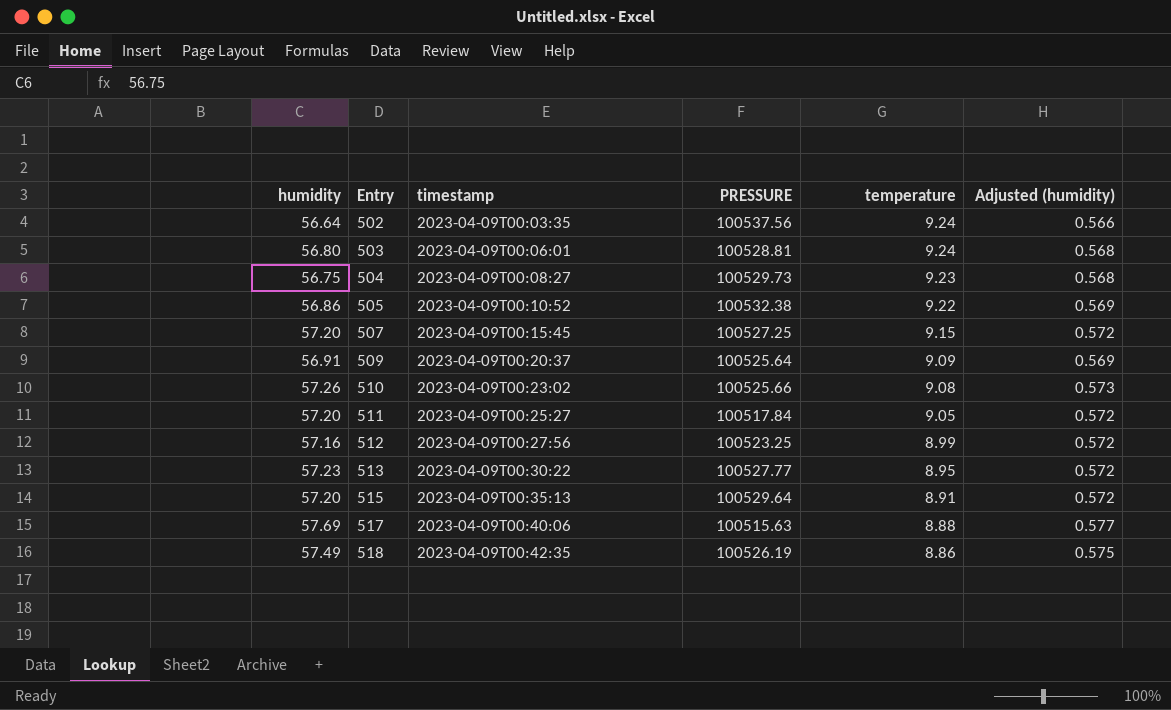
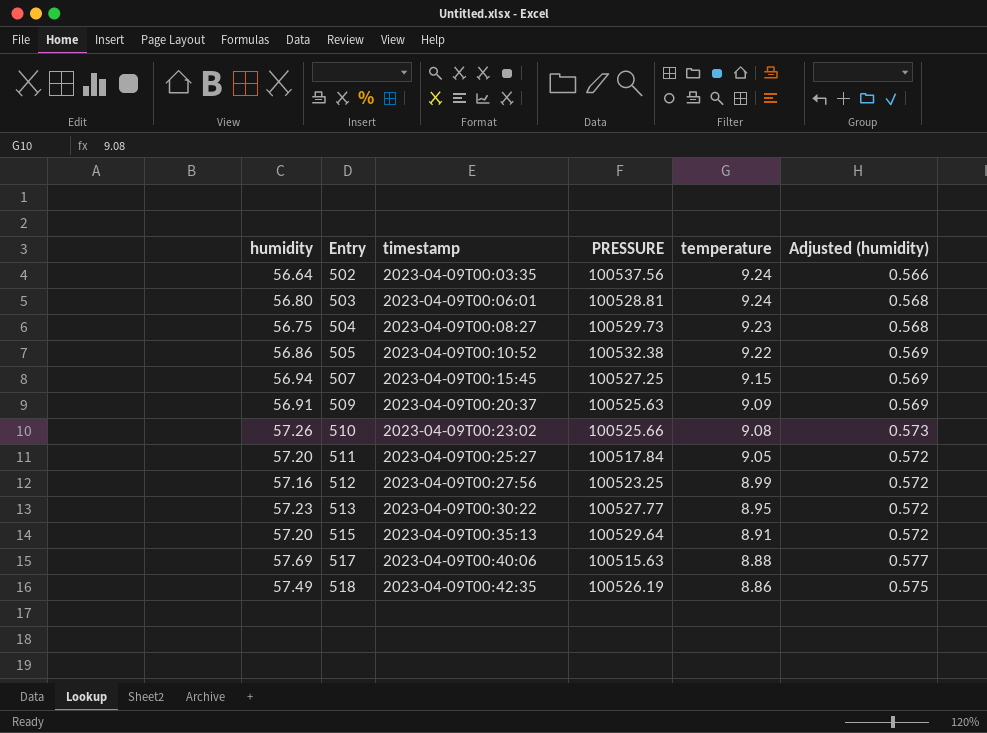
507 | humidity: 57.20 -> 56.94
507 | Adjusted (humidity): 0.572 -> 0.569
509 | PRESSURE: 100525.64 -> 100525.63

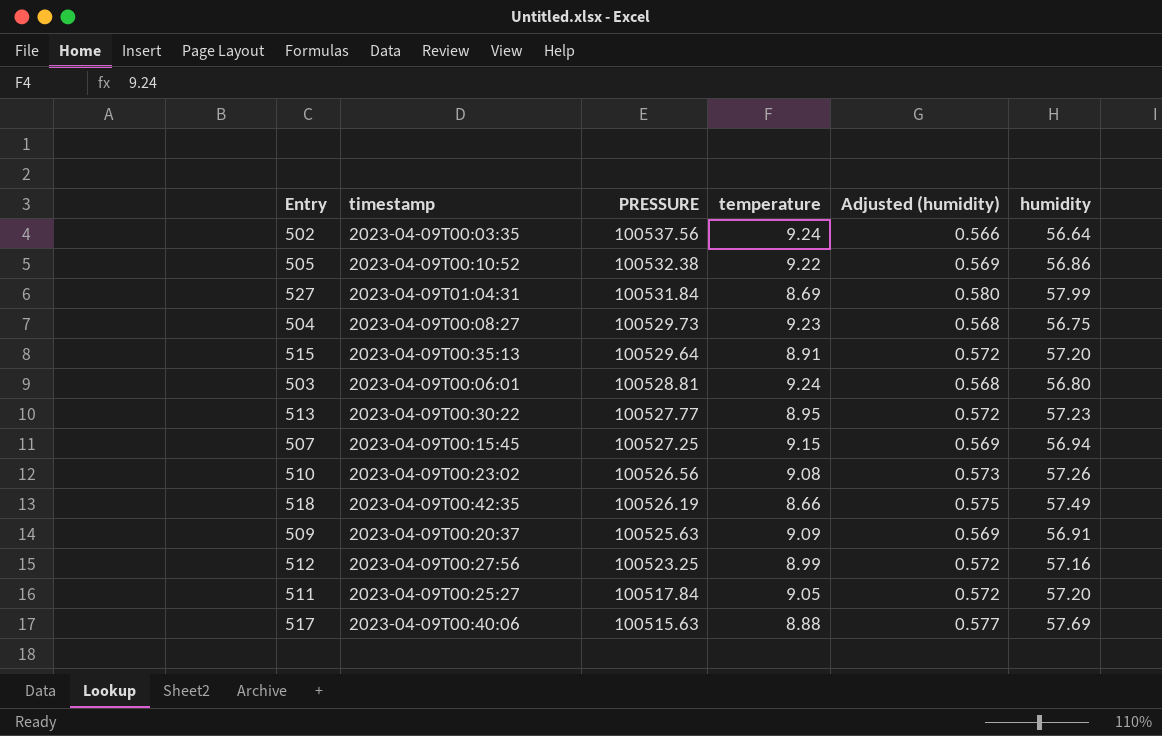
row order: Entry ascending -> PRESSURE descending
column humidity | position: 1 -> 6
row 527: none -> 2023-04-09T01:04:31 | 100531.84 | 8.69 | 0.580 | 57.99
510 | PRESSURE: 100525.66 -> 100526.56
518 | temperature: 8.86 -> 8.66

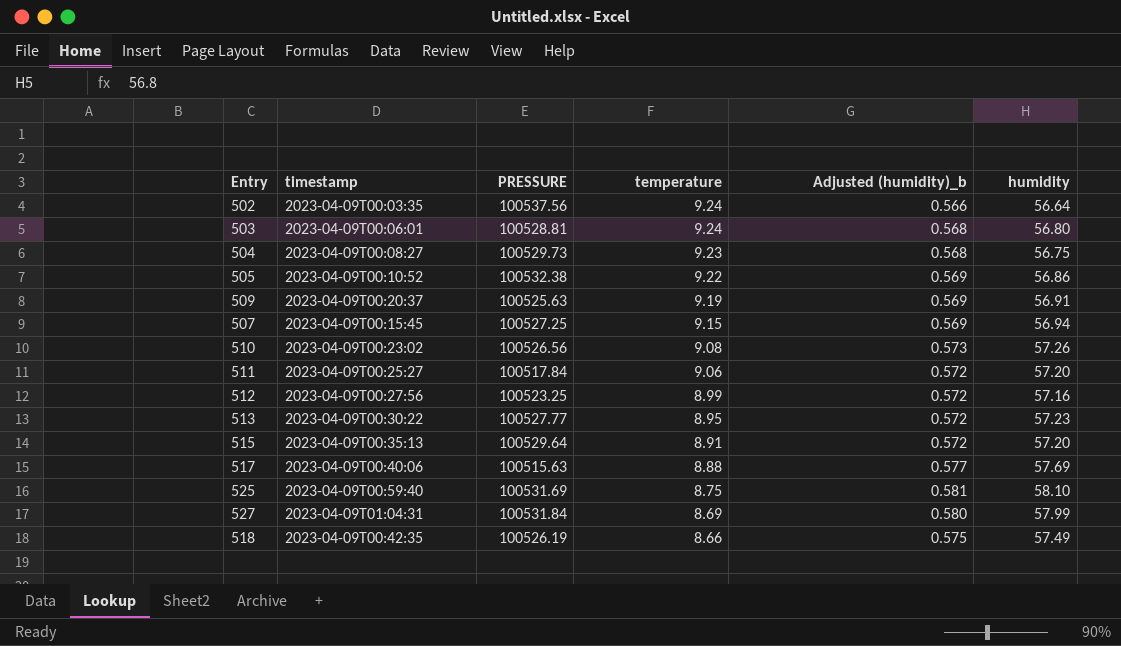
row order: PRESSURE descending -> temperature descending
column name: Adjusted (humidity) -> Adjusted (humidity)_b
509 | temperature: 9.09 -> 9.19
511 | temperature: 9.05 -> 9.06
row 525: none -> 2023-04-09T00:59:40 | 100531.69 | 8.75 | 0.581 | 58.10

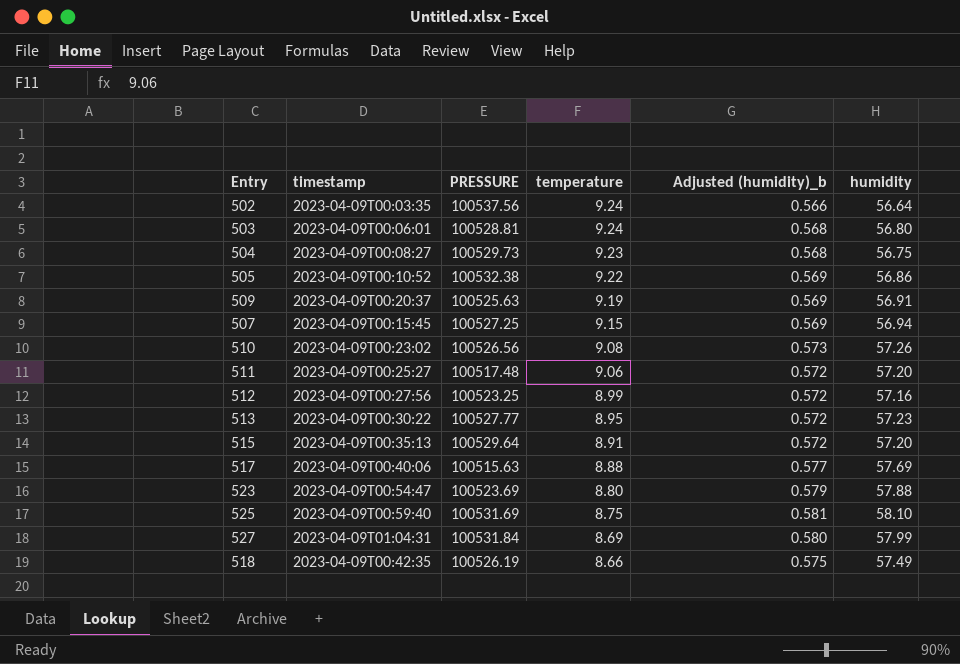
511 | PRESSURE: 100517.84 -> 100517.48
row 523: none -> 2023-04-09T00:54:47 | 100523.69 | 8.80 | 0.579 | 57.88

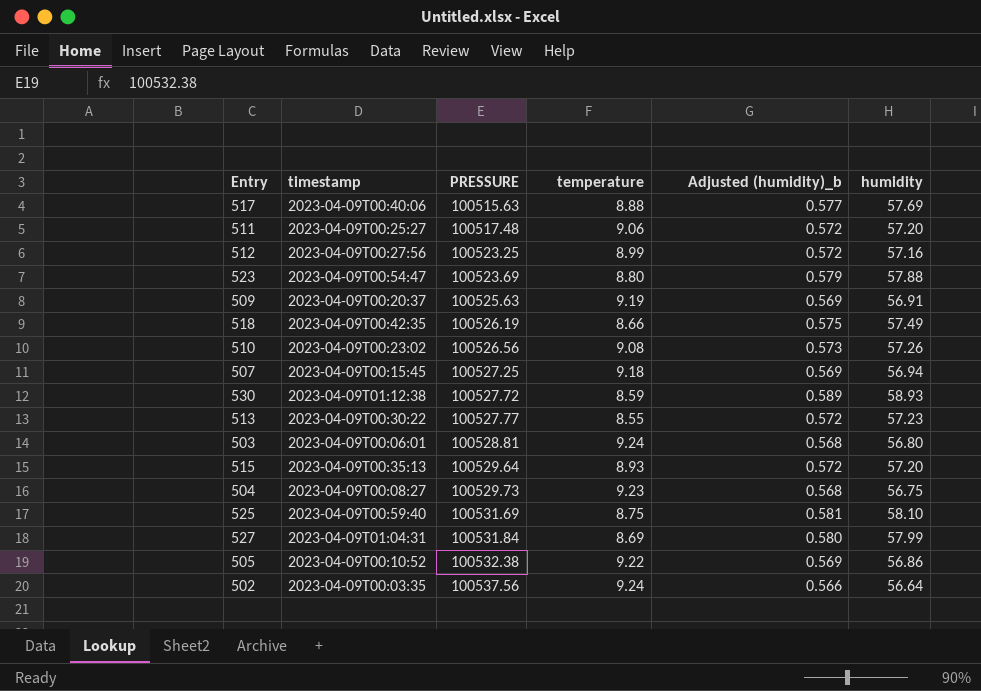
row order: temperature descending -> PRESSURE ascending
507 | temperature: 9.15 -> 9.18
row 530: none -> 2023-04-09T01:12:38 | 100527.72 | 8.59 | 0.589 | 58.93
513 | temperature: 8.95 -> 8.55
515 | temperature: 8.91 -> 8.93

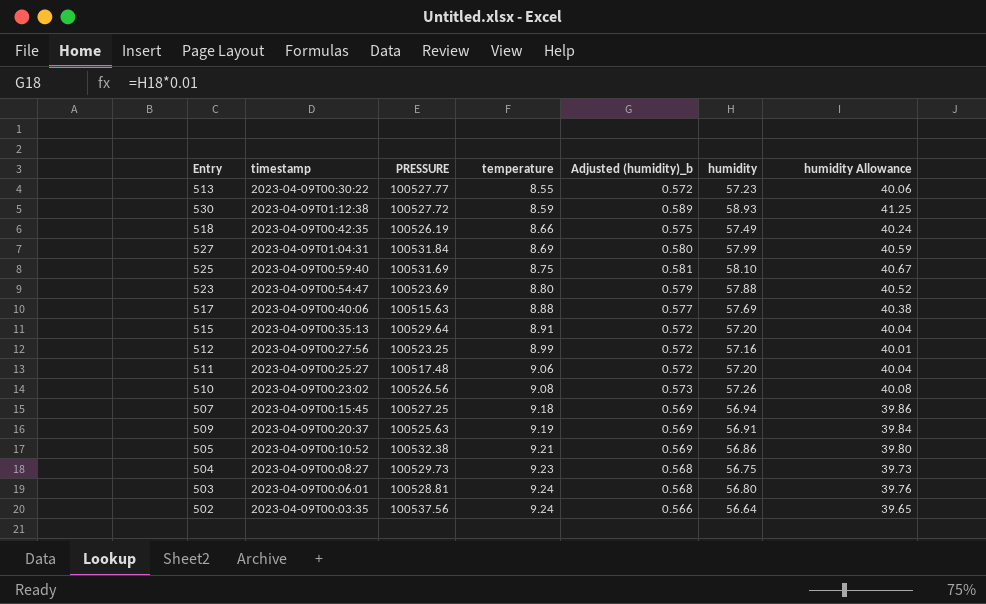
row order: PRESSURE ascending -> temperature ascending
column humidity Allowance | formula: none -> [humidity] * 0.7
515 | temperature: 8.93 -> 8.91
505 | temperature: 9.22 -> 9.21

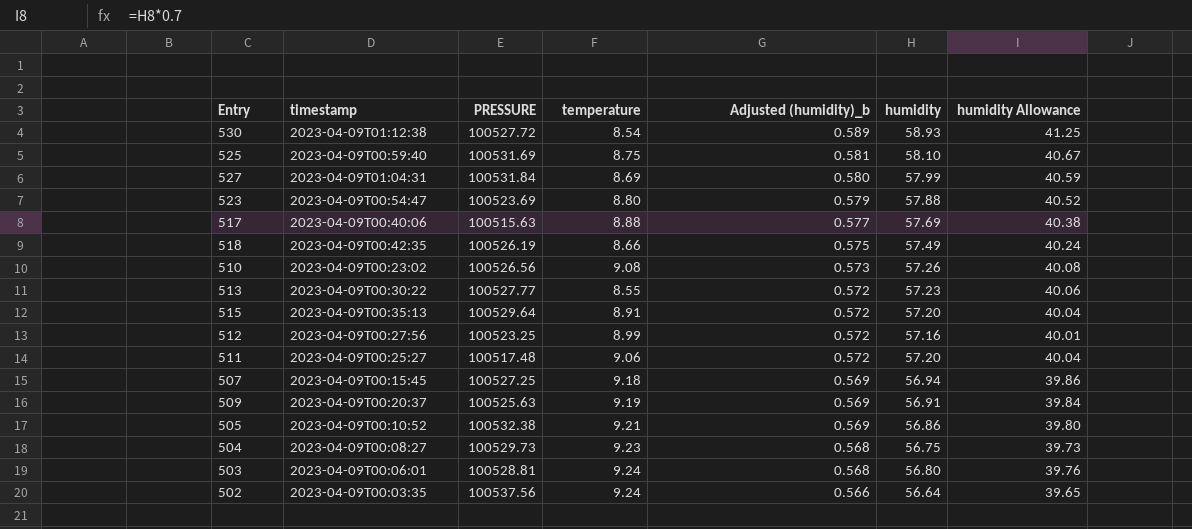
row order: temperature ascending -> Adjusted (humidity)_b descending
530 | temperature: 8.59 -> 8.54

